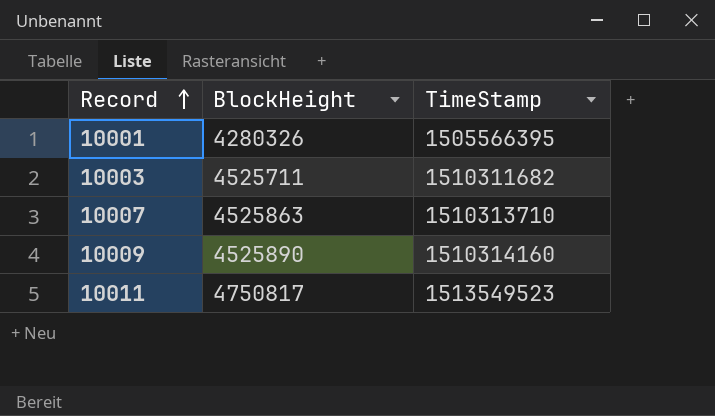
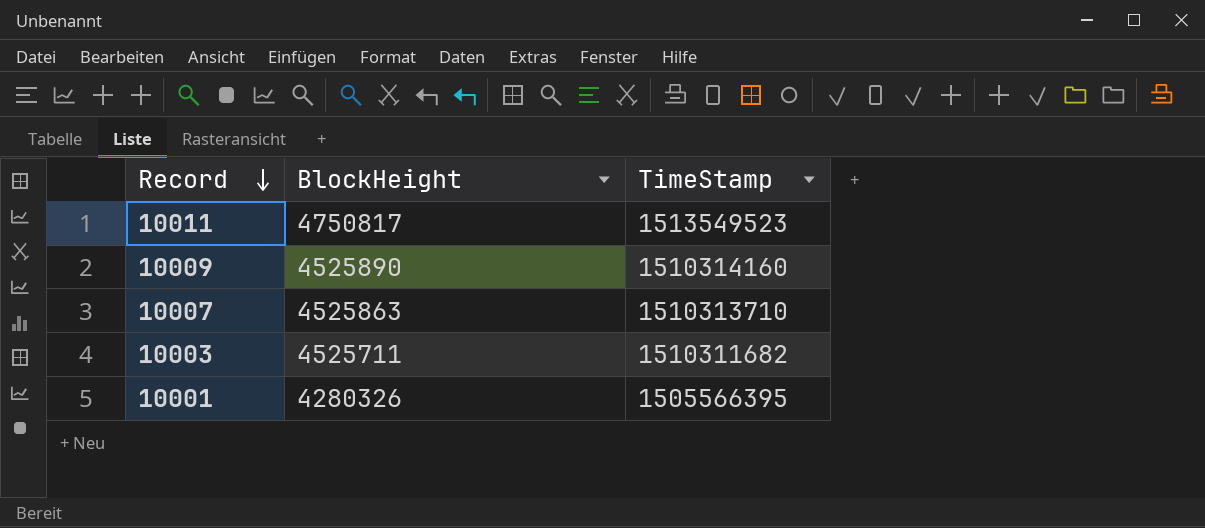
row order: Record ascending -> Record descending

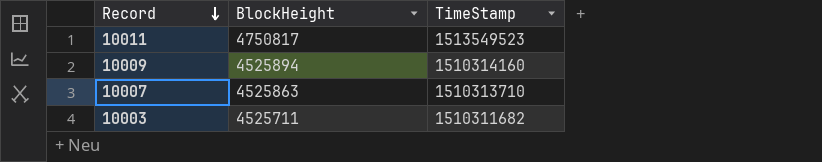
row 10001: 4280326 | 1505566395 -> none
10009 | BlockHeight: 4525890 -> 4525894

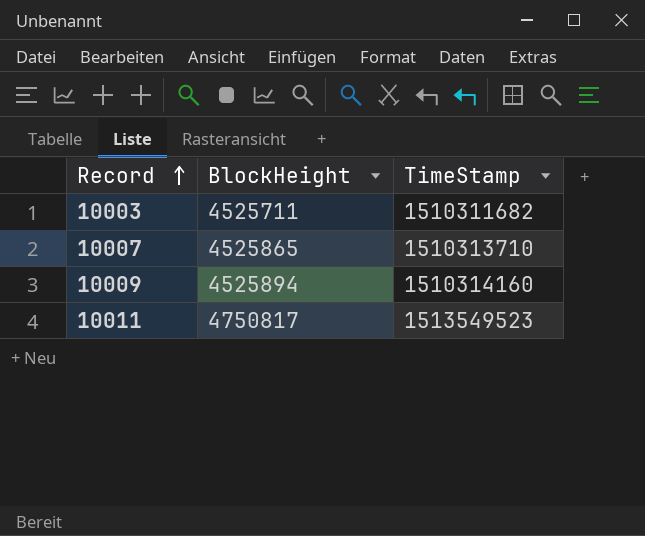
row order: Record descending -> Record ascending
10007 | BlockHeight: 4525863 -> 4525865

